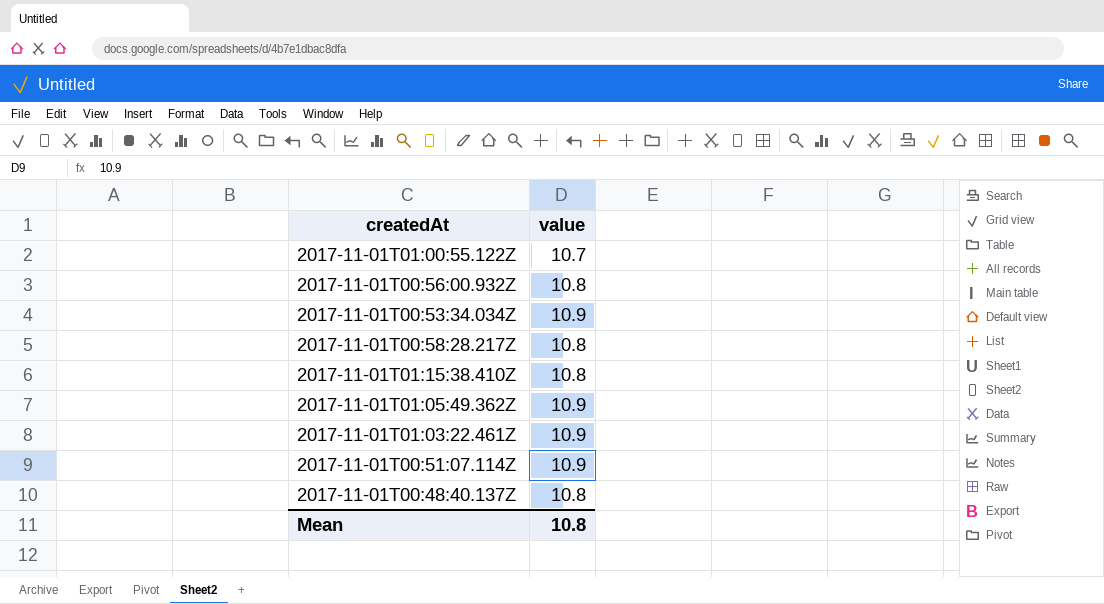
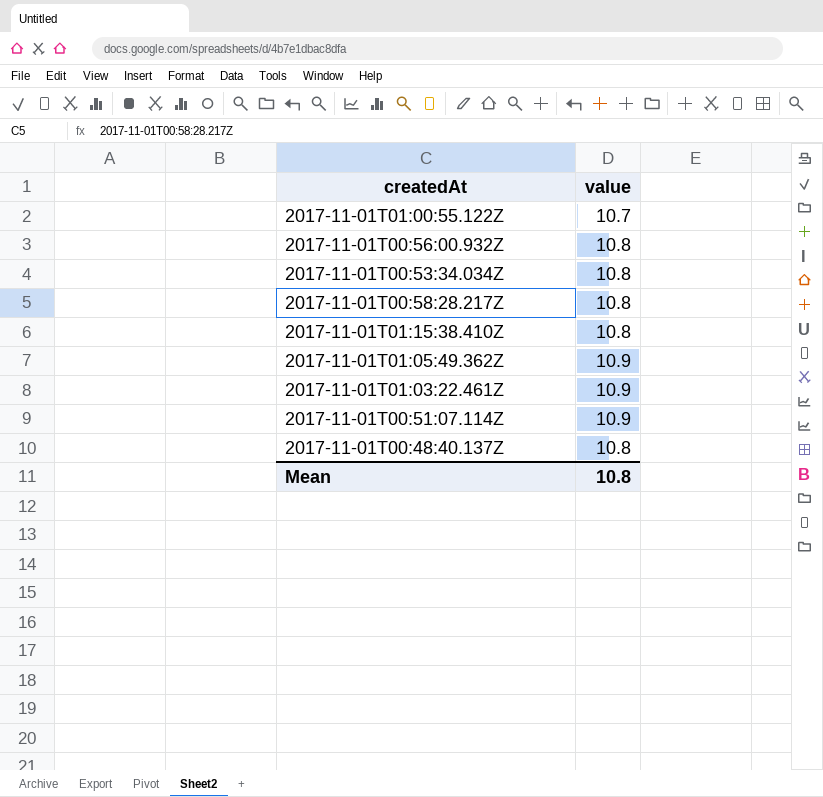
2017-11-01T00:53:34.034Z | value: 10.9 -> 10.8

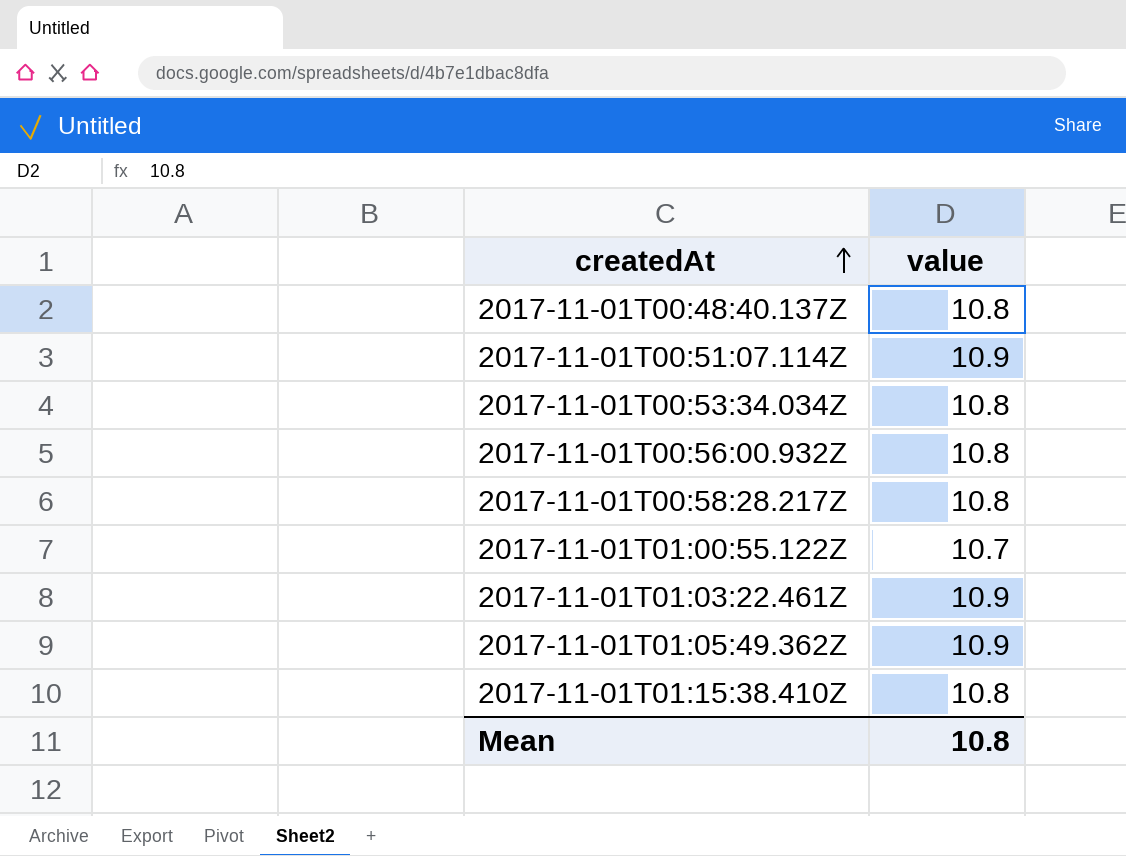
row order: none -> createdAt ascending

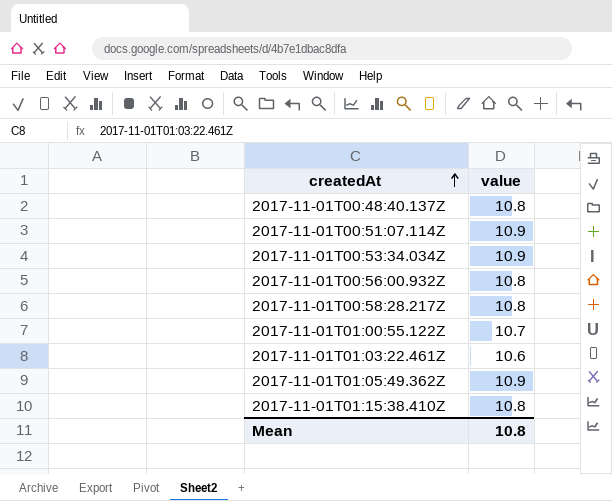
2017-11-01T00:53:34.034Z | value: 10.8 -> 10.9
2017-11-01T01:03:22.461Z | value: 10.9 -> 10.6

